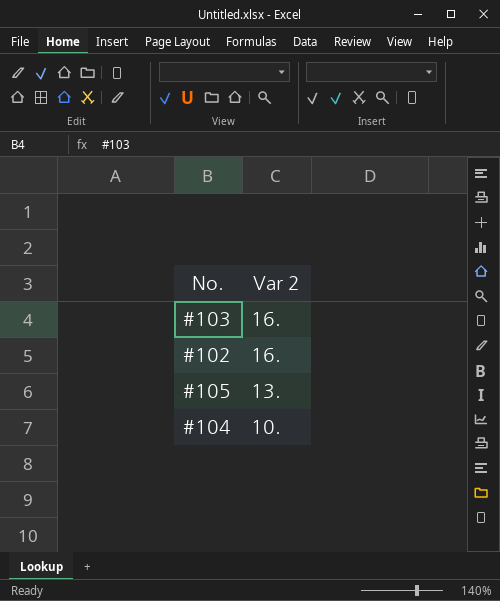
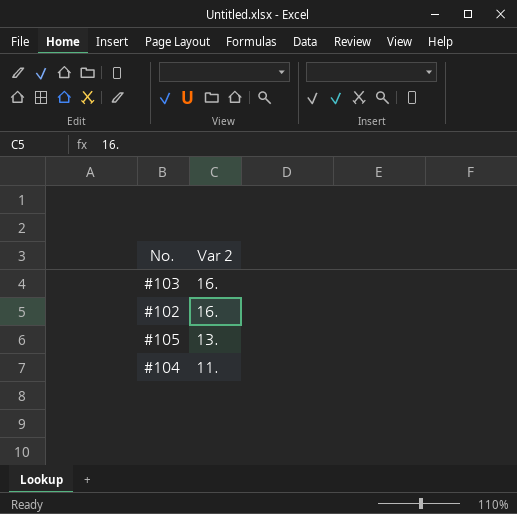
#104 | Var 2: 10. -> 11.

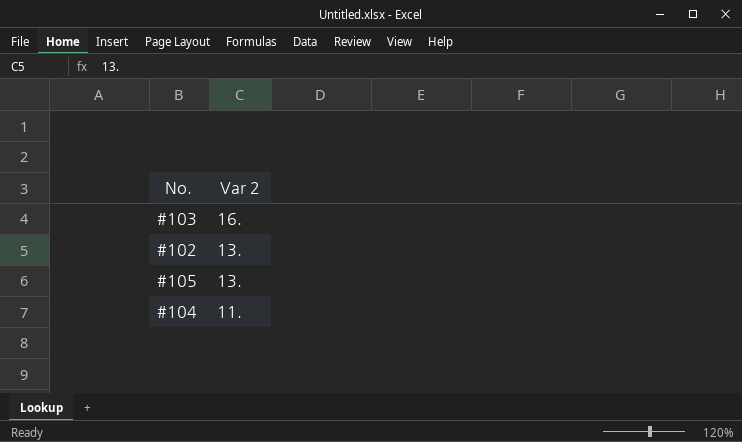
#102 | Var 2: 16. -> 13.

